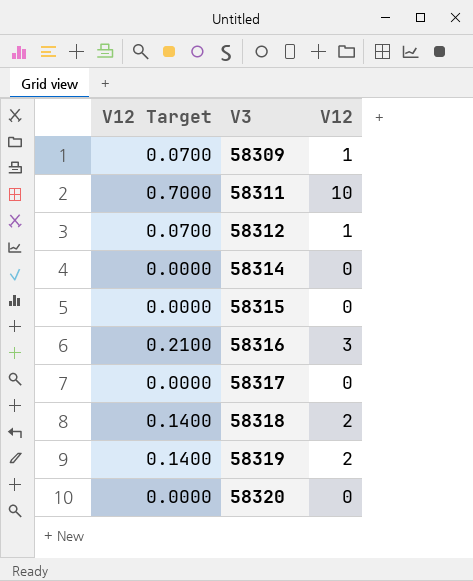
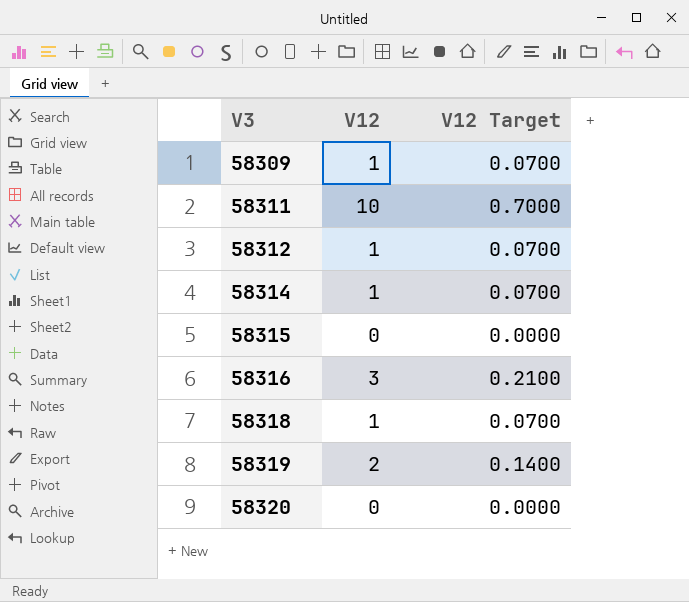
column V12 Target | position: 1 -> 3
row 58317: 0.0000 | 0 -> none
58314 | V12: 0 -> 1
58314 | V12 Target: 0.0000 -> 0.0700
58318 | V12: 2 -> 1
58318 | V12 Target: 0.1400 -> 0.0700

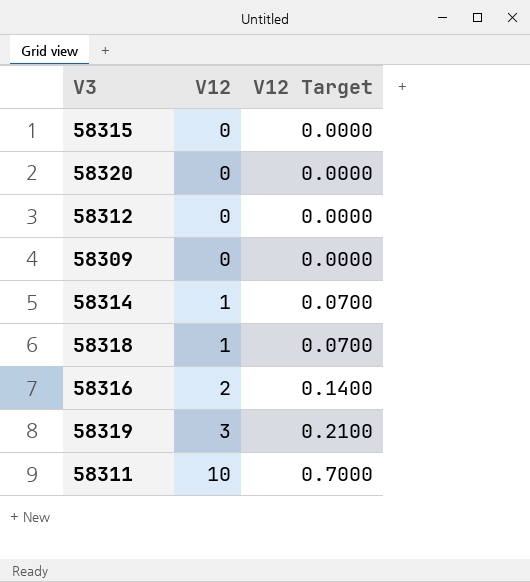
row order: V3 ascending -> V12 ascending
58312 | V12: 1 -> 0
58312 | V12 Target: 0.0700 -> 0.0000
58309 | V12: 1 -> 0
58309 | V12 Target: 0.0700 -> 0.0000
58316 | V12: 3 -> 2
58316 | V12 Target: 0.2100 -> 0.1400
58319 | V12: 2 -> 3
58319 | V12 Target: 0.1400 -> 0.2100

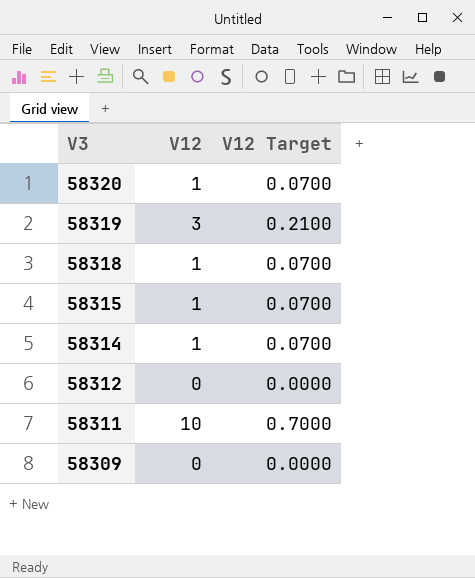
row order: V12 ascending -> V3 descending
row 58316: 2 | 0.1400 -> none
58320 | V12: 0 -> 1
58320 | V12 Target: 0.0000 -> 0.0700
58315 | V12: 0 -> 1
58315 | V12 Target: 0.0000 -> 0.0700

